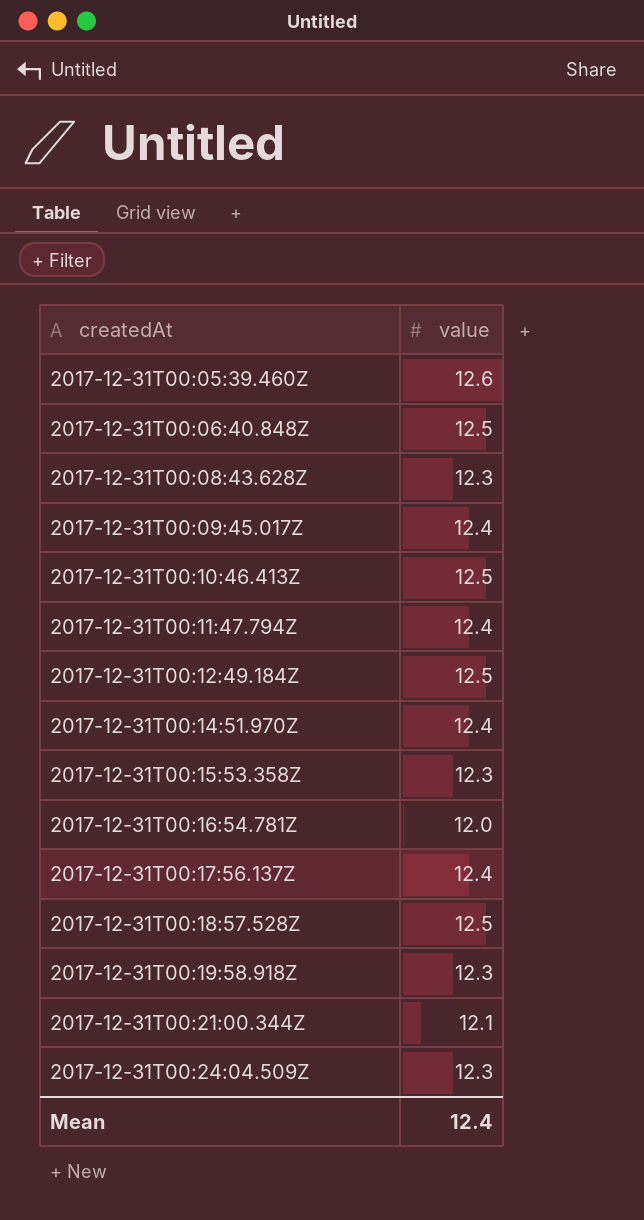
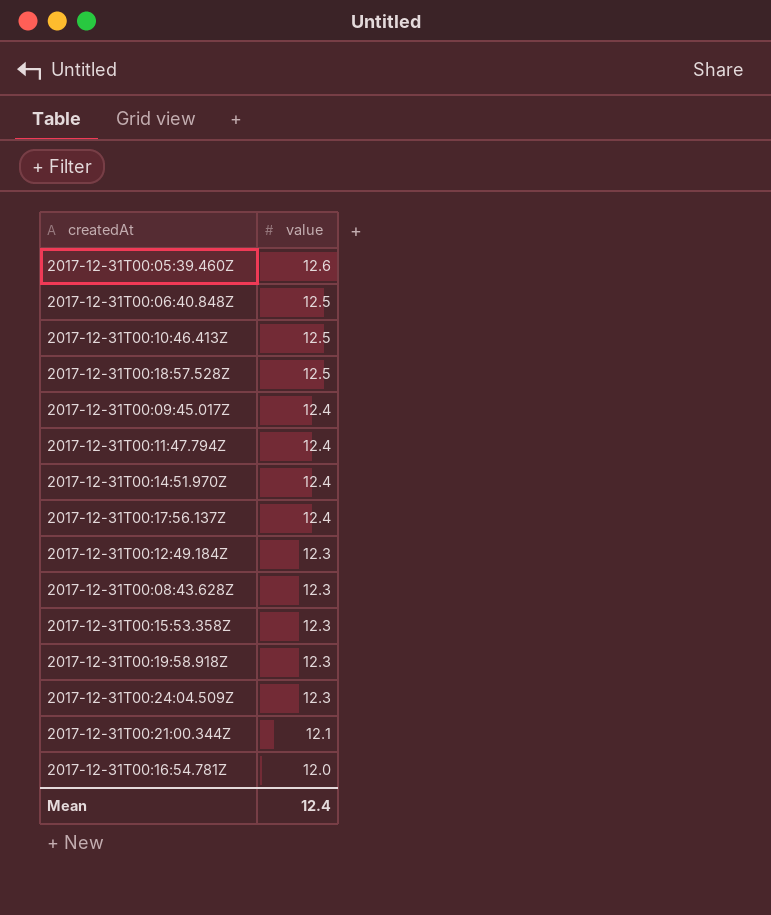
row order: createdAt ascending -> value descending
2017-12-31T00:12:49.184Z | value: 12.5 -> 12.3

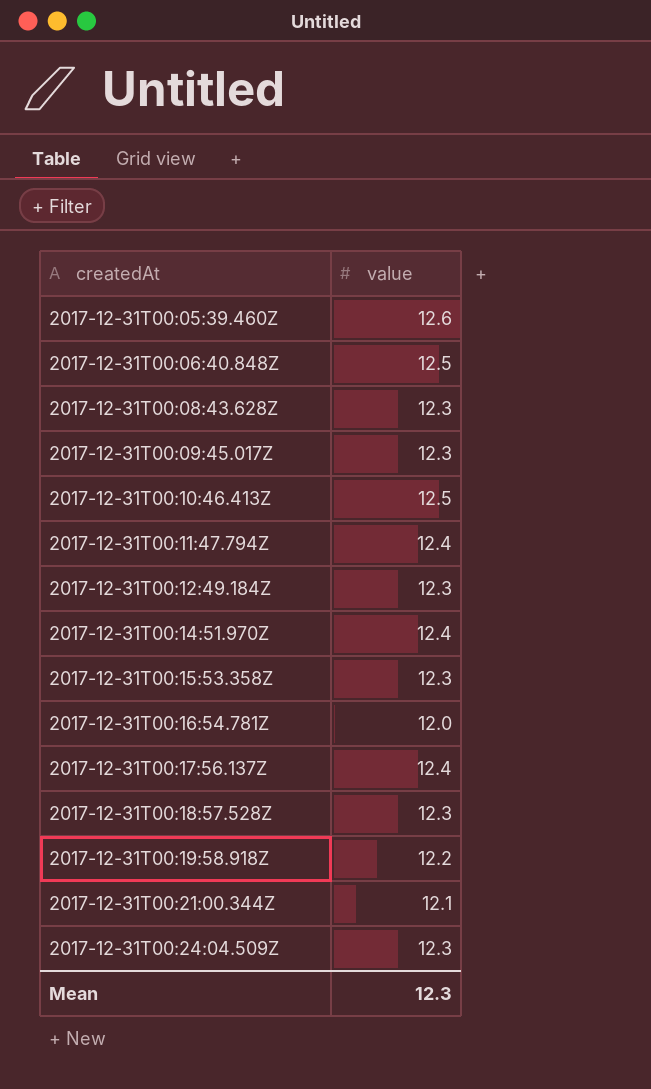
row order: value descending -> createdAt ascending
2017-12-31T00:09:45.017Z | value: 12.4 -> 12.3
2017-12-31T00:18:57.528Z | value: 12.5 -> 12.3
2017-12-31T00:19:58.918Z | value: 12.3 -> 12.2
Mean | value: 12.4 -> 12.3

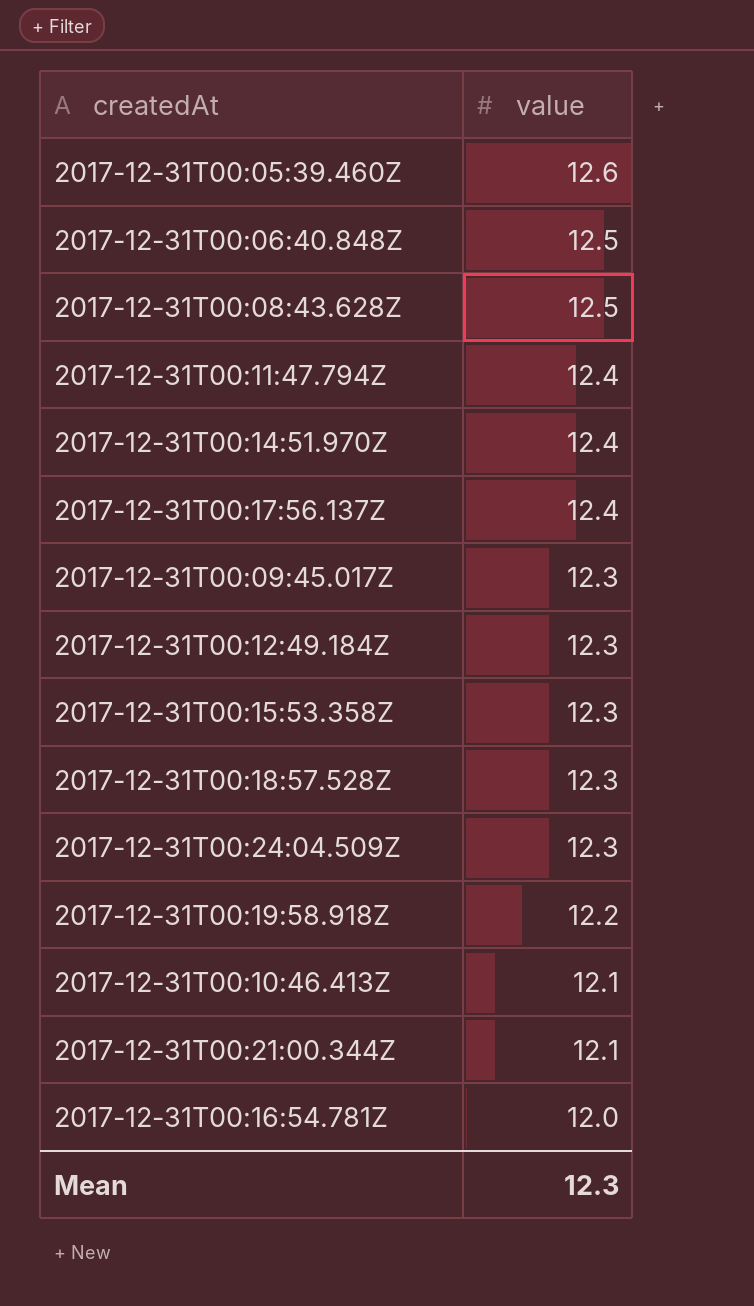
row order: createdAt ascending -> value descending
2017-12-31T00:08:43.628Z | value: 12.3 -> 12.5
2017-12-31T00:10:46.413Z | value: 12.5 -> 12.1

